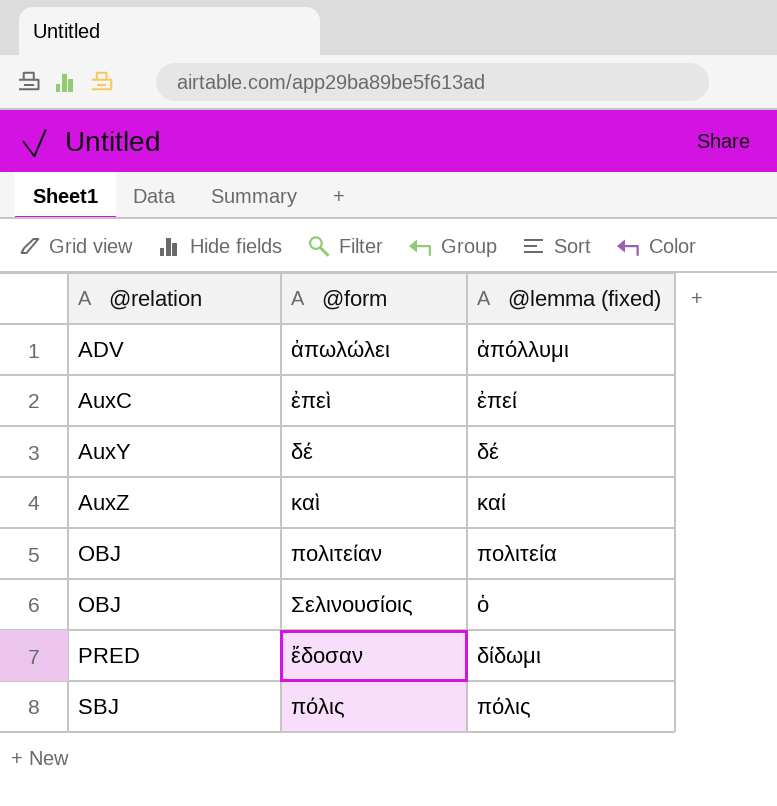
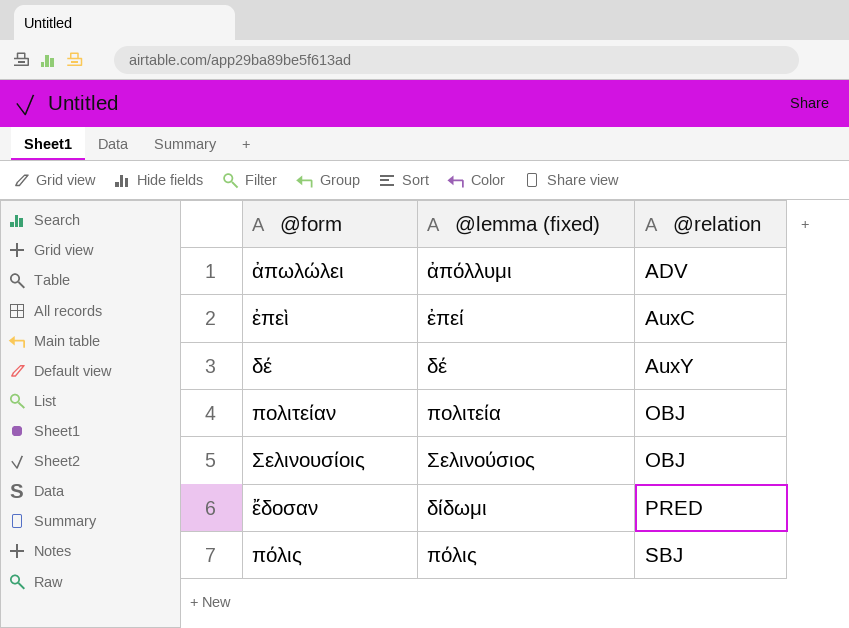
column @relation | position: 1 -> 3
row καὶ: AuxZ | καί -> none
Σελινουσίοις | @lemma (fixed): ὁ -> Σελινούσιος

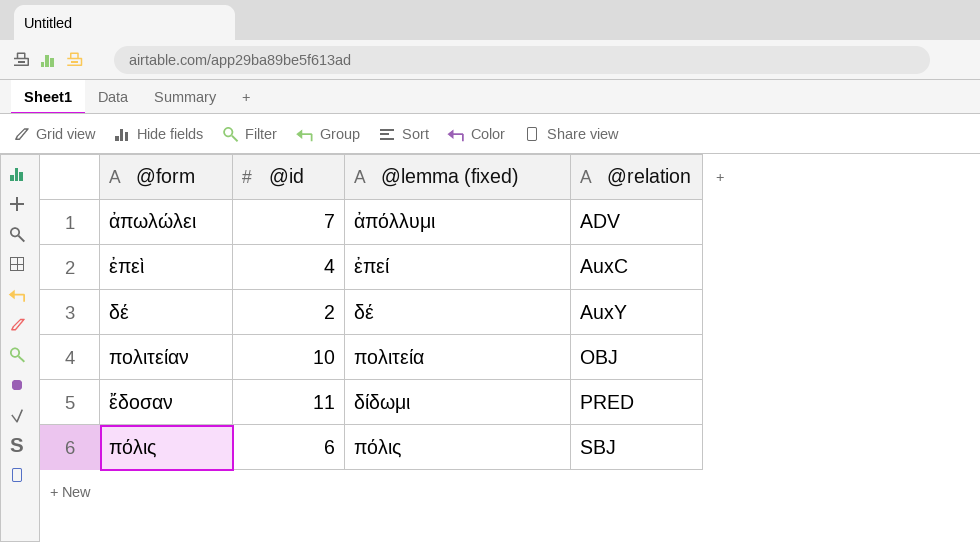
column @id | position: none -> 2
row Σελινουσίοις: Σελινούσιος | OBJ -> none

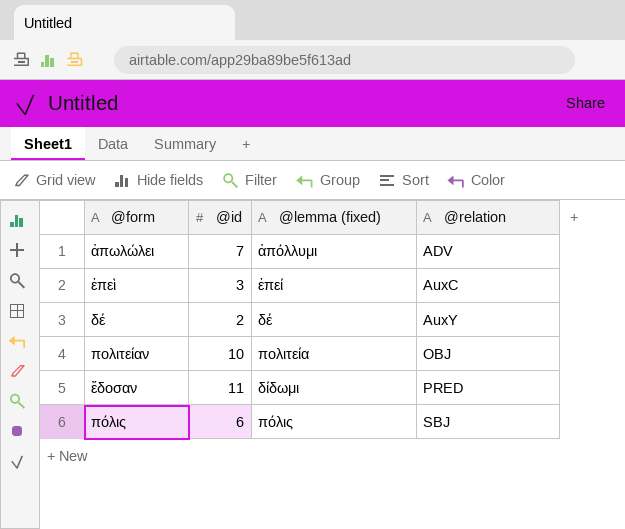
ἐπεὶ | @id: 4 -> 3

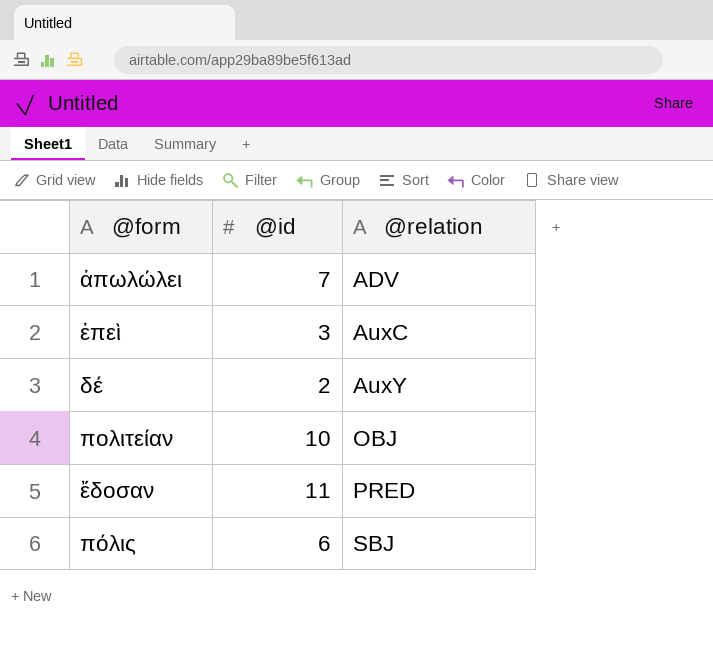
column @lemma (fixed) | position: 3 -> none

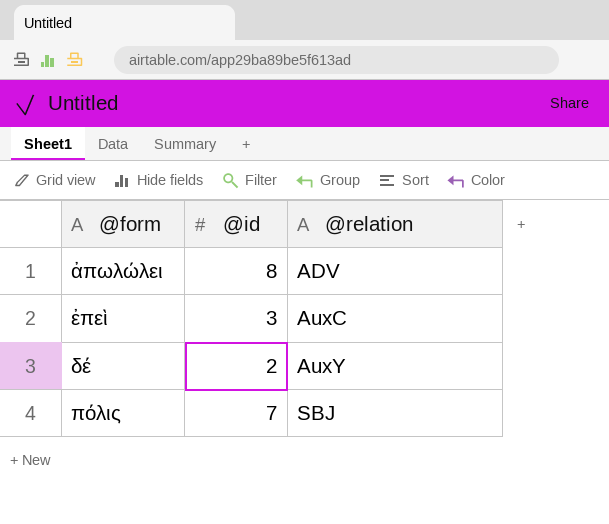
row πολιτείαν: 10 | OBJ -> none
row ἔδοσαν: 11 | PRED -> none
ἀπωλώλει | @id: 7 -> 8
πόλις | @id: 6 -> 7

